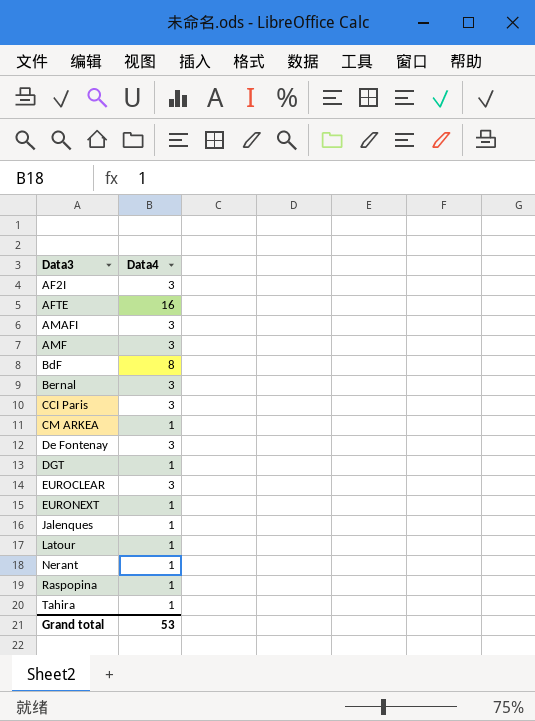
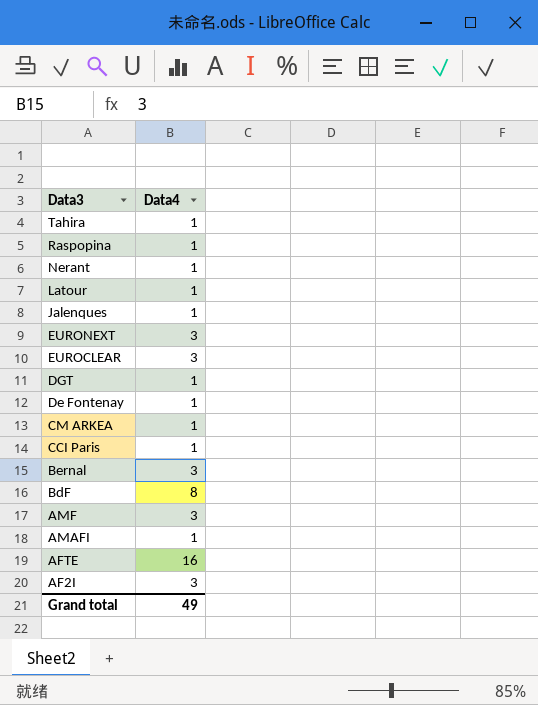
row order: Data3 ascending -> Data3 descending
EURONEXT | Data4: 1 -> 3
De Fontenay | Data4: 3 -> 1
CCI Paris | Data4: 3 -> 1
AMAFI | Data4: 3 -> 1
Grand total | Data4: 53 -> 49

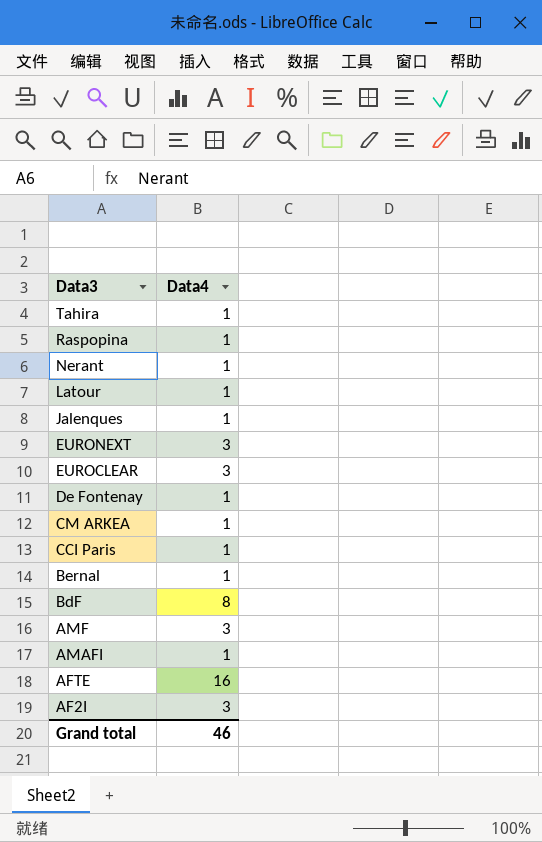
row DGT: 1 -> none
Bernal | Data4: 3 -> 1
Grand total | Data4: 49 -> 46

